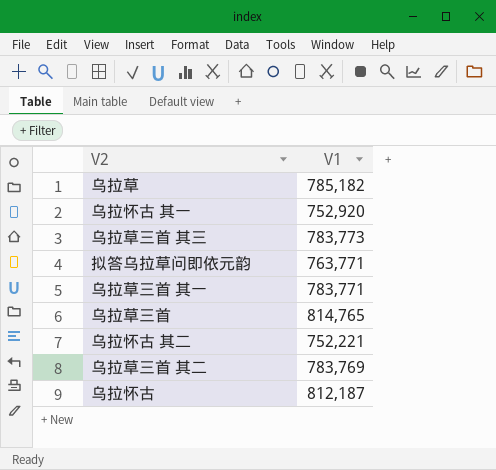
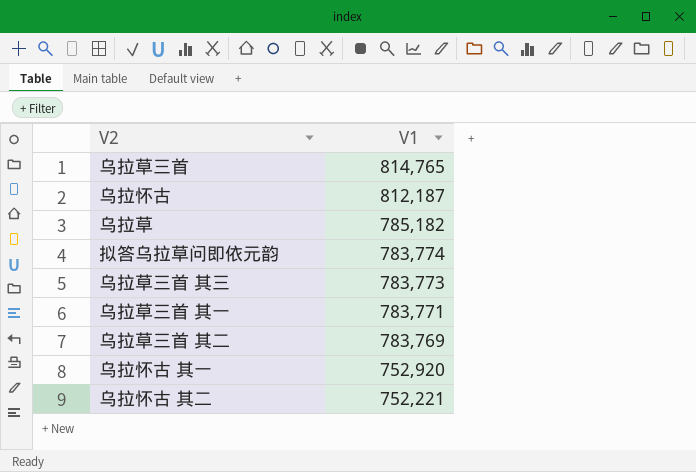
row order: none -> V1 descending
拟答乌拉草问即依元韵 | V1: 763,771 -> 783,774

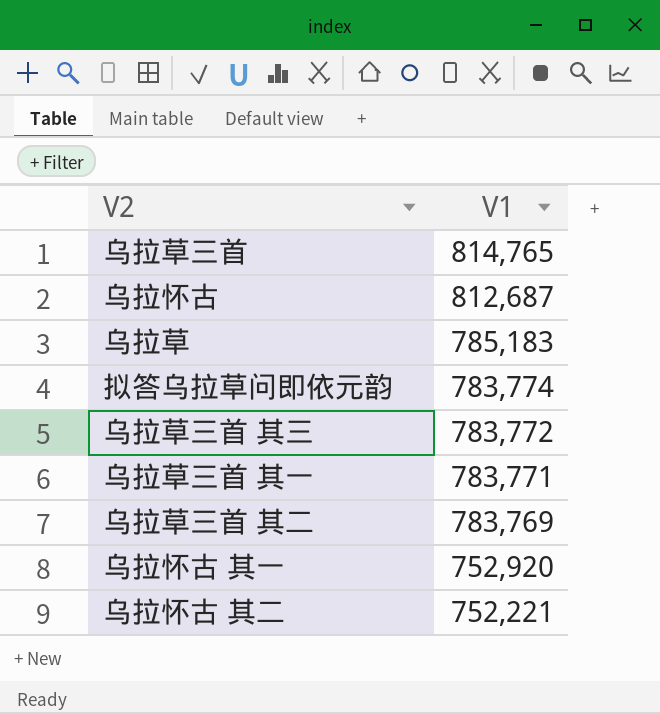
乌拉怀古 | V1: 812,187 -> 812,687
乌拉草 | V1: 785,182 -> 785,183
乌拉草三首 其三 | V1: 783,773 -> 783,772

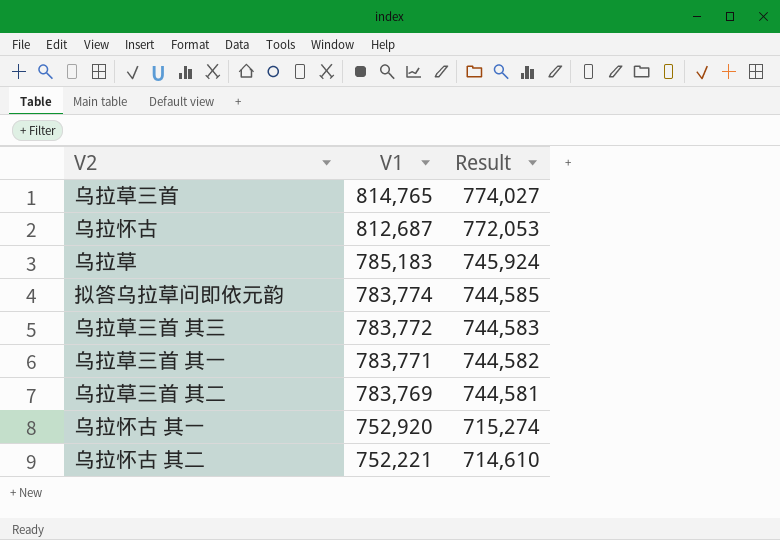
column Result | formula: none -> [V1] * 0.95

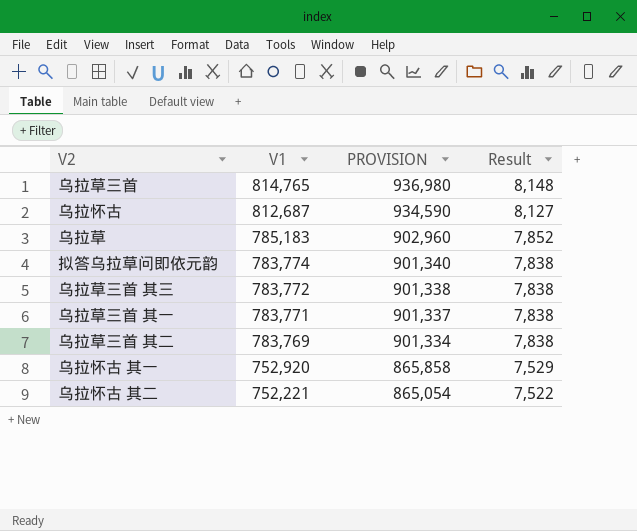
column PROVISION | formula: none -> [V1] * 1.15
column Result | formula: [V1] * 0.95 -> [V1] * 0.01

